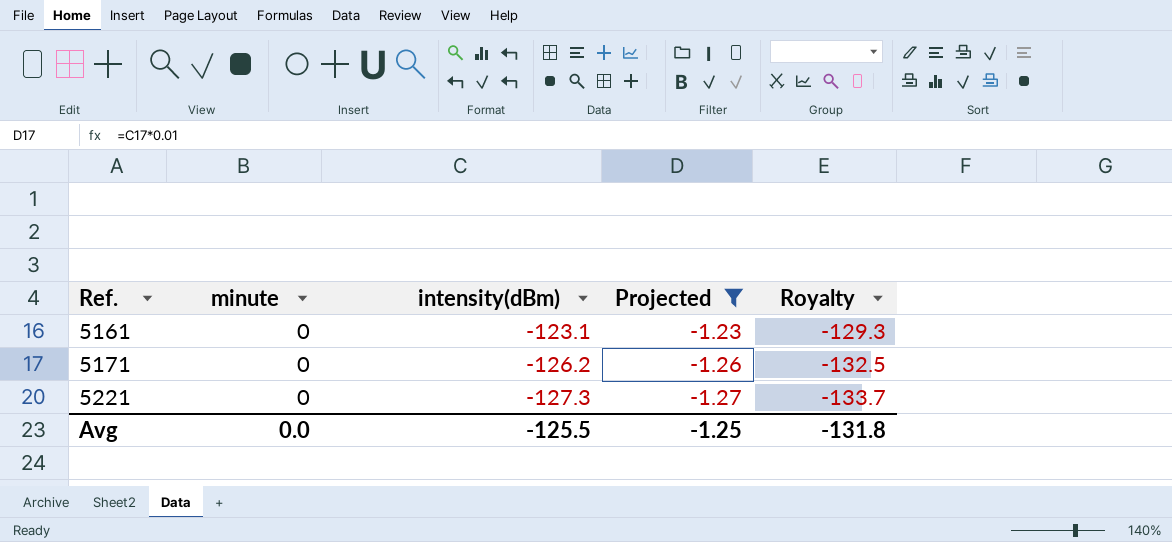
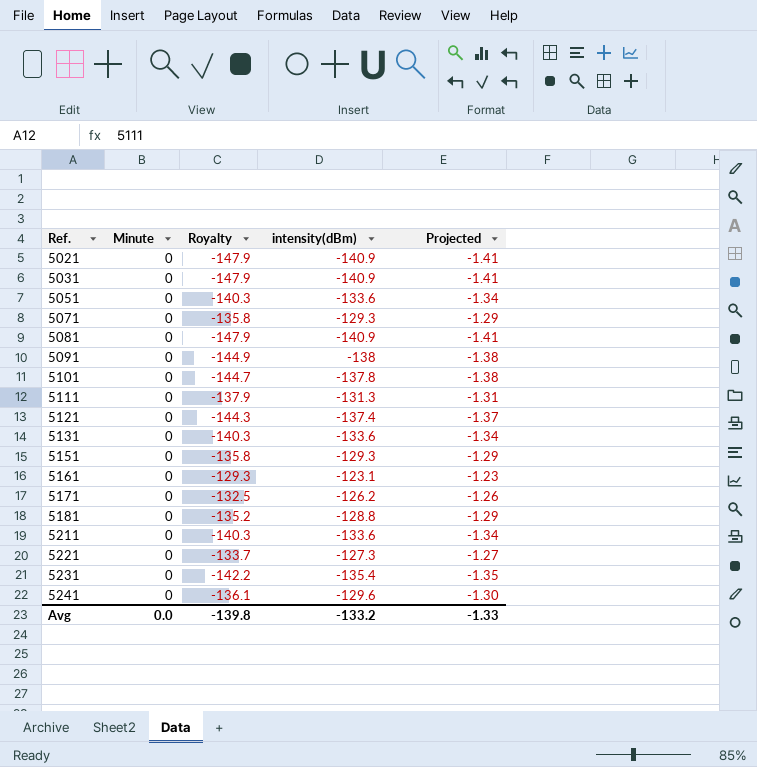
filter: Projected >= -1.27 -> none
column name: minute -> Minute
column Royalty | position: 5 -> 3
Avg | Royalty: -131.8 -> -139.8
Avg | intensity(dBm): -125.5 -> -133.2
Avg | Projected: -1.25 -> -1.33

